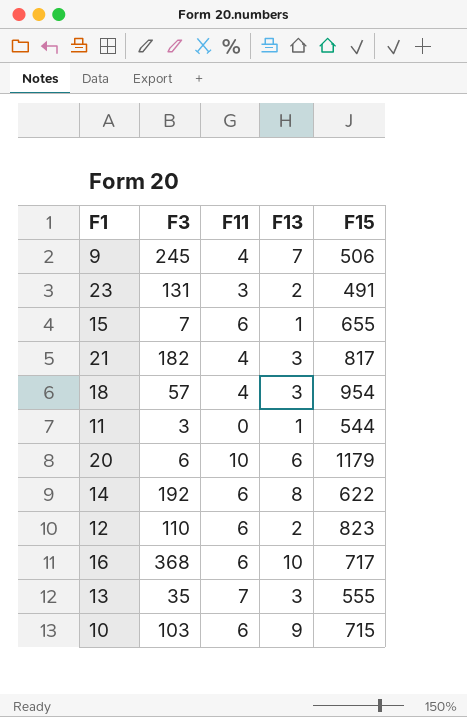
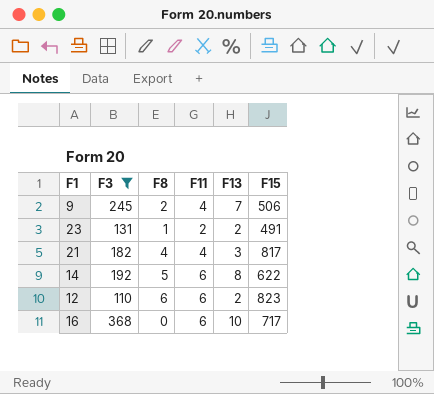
filter: none -> F3 >= 110
column F8 | position: none -> 3
23 | F11: 3 -> 2

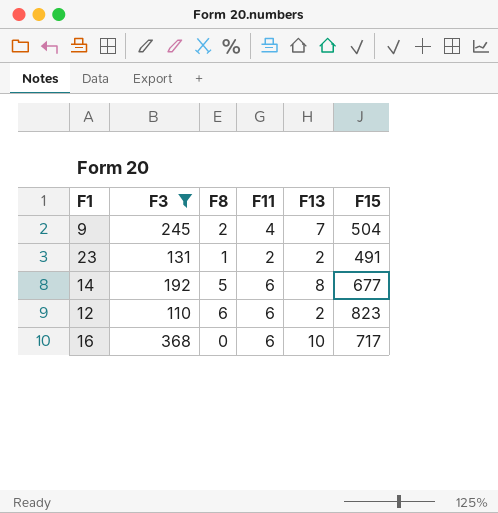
row 21: 182 | 4 | 4 | 3 | 817 -> none
9 | F15: 506 -> 504
14 | F15: 622 -> 677

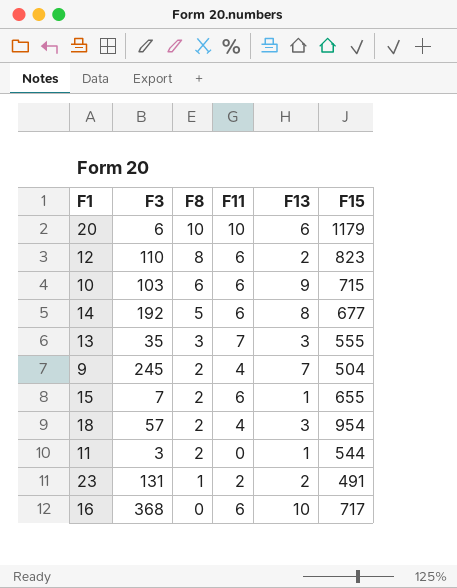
filter: F3 >= 110 -> none
row order: none -> F8 descending
12 | F8: 6 -> 8

